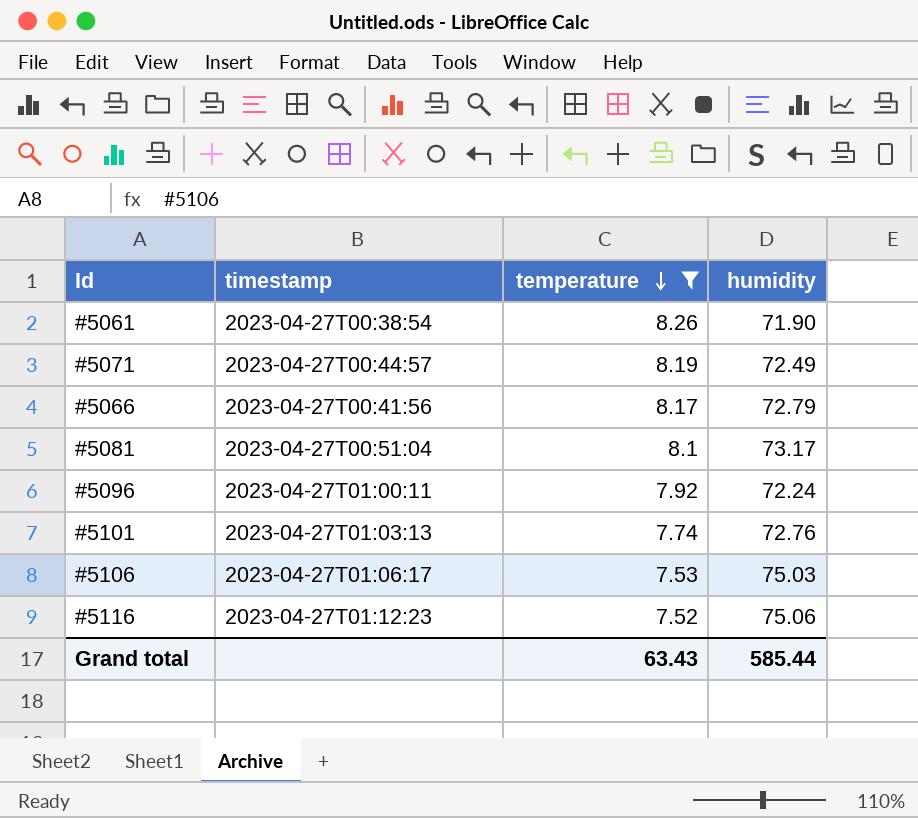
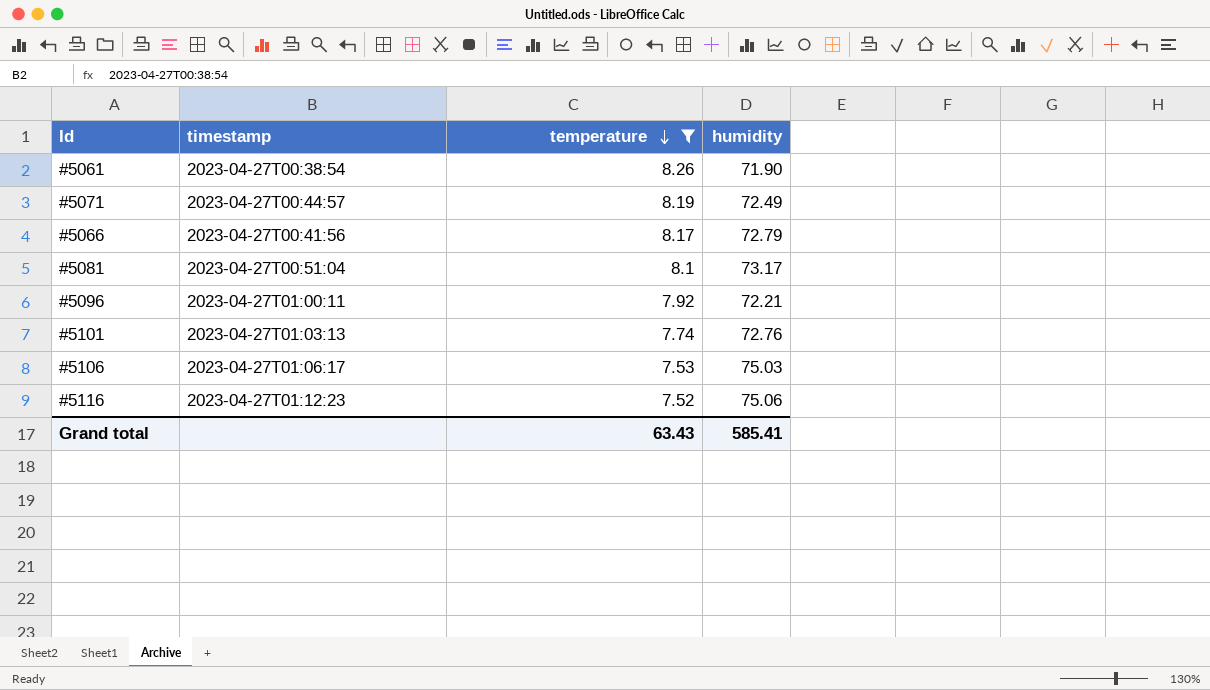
#5096 | humidity: 72.24 -> 72.21
Grand total | humidity: 585.44 -> 585.41

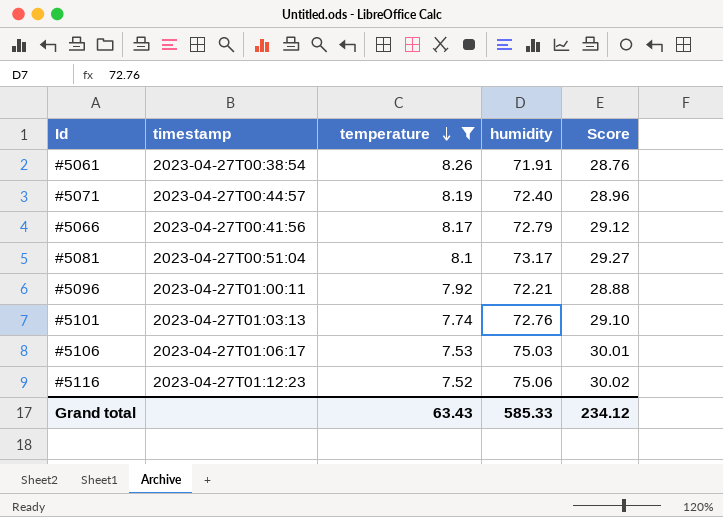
column Score | formula: none -> [humidity] * 0.4
#5061 | humidity: 71.90 -> 71.91
#5071 | humidity: 72.49 -> 72.40
Grand total | humidity: 585.41 -> 585.33

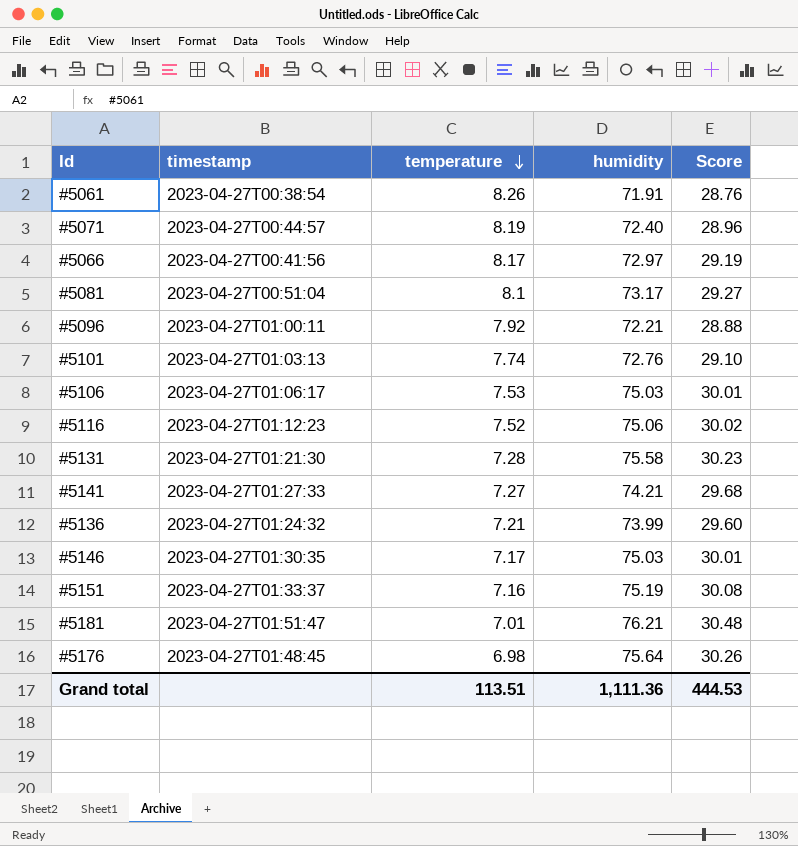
filter: temperature >= 7.52 -> none
#5066 | humidity: 72.79 -> 72.97
#5066 | Score: 29.12 -> 29.19
Grand total | temperature: 63.43 -> 113.51
Grand total | humidity: 585.33 -> 1,111.36
Grand total | Score: 234.12 -> 444.53

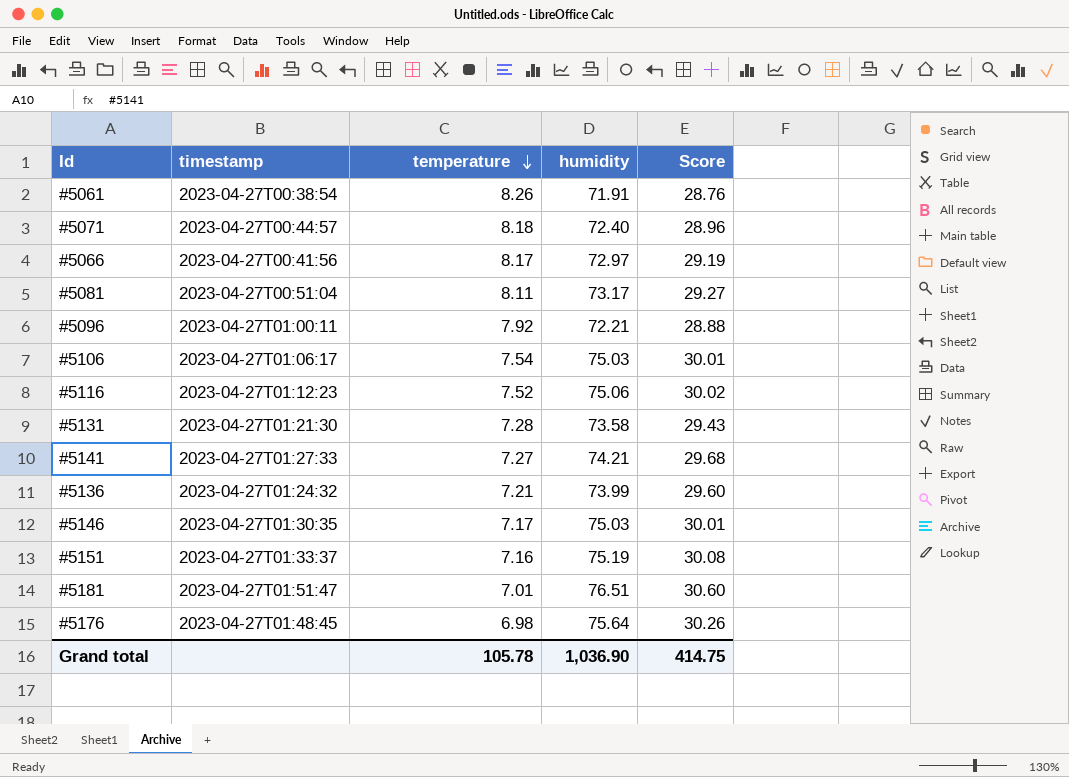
row #5101: 2023-04-27T01:03:13 | 7.74 | 72.76 | 29.10 -> none
#5071 | temperature: 8.19 -> 8.18
#5081 | temperature: 8.1 -> 8.11
#5106 | temperature: 7.53 -> 7.54
#5131 | humidity: 75.58 -> 73.58
#5131 | Score: 30.23 -> 29.43
#5181 | humidity: 76.21 -> 76.51
#5181 | Score: 30.48 -> 30.60
Grand total | temperature: 113.51 -> 105.78
Grand total | humidity: 1,111.36 -> 1,036.90
Grand total | Score: 444.53 -> 414.75

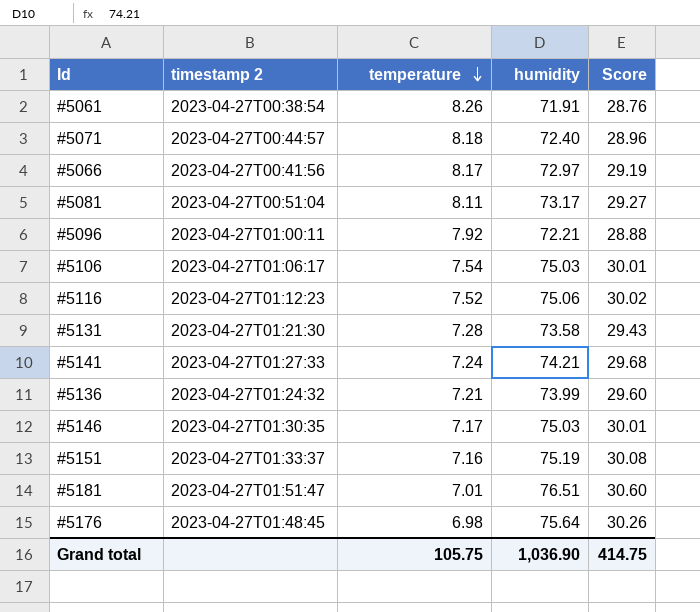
column name: timestamp -> timestamp 2
#5141 | temperature: 7.27 -> 7.24
Grand total | temperature: 105.78 -> 105.75

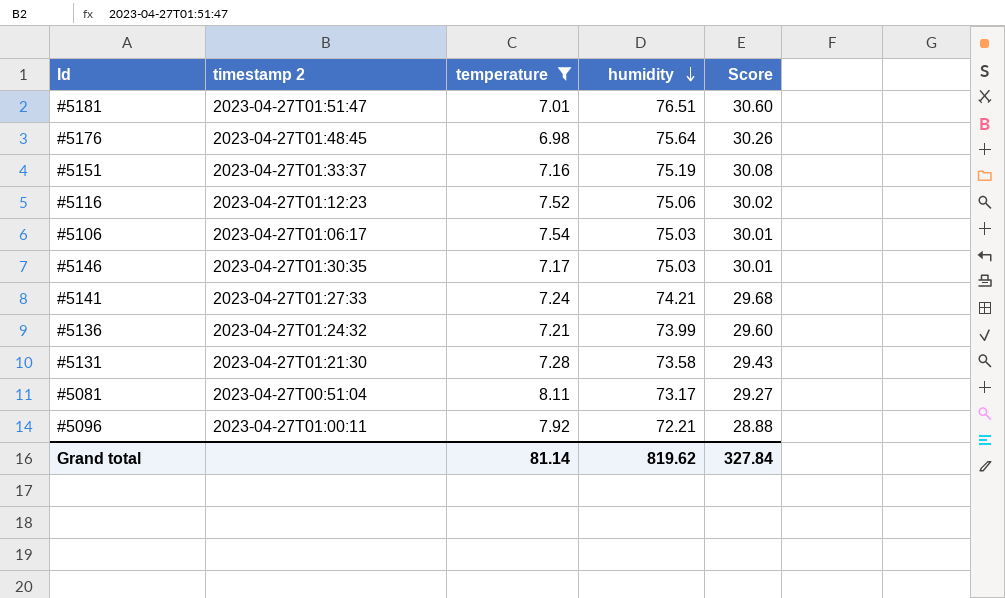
filter: none -> temperature <= 8.11
row order: temperature descending -> humidity descending
Grand total | temperature: 105.75 -> 81.14
Grand total | humidity: 1,036.90 -> 819.62
Grand total | Score: 414.75 -> 327.84

